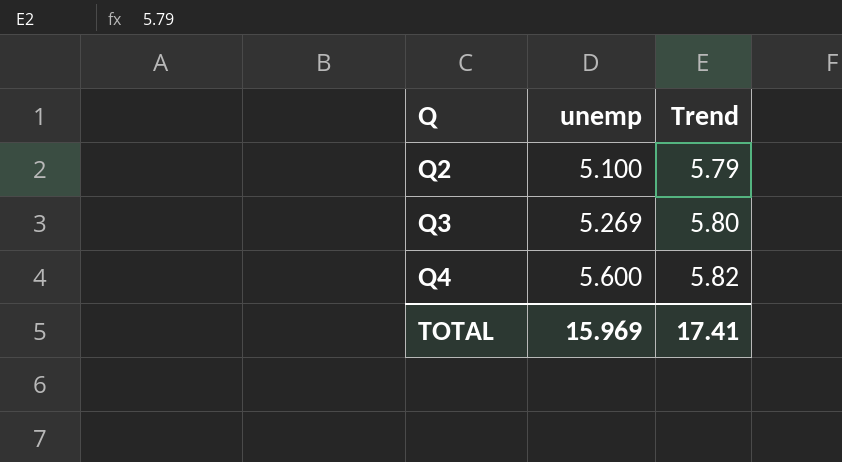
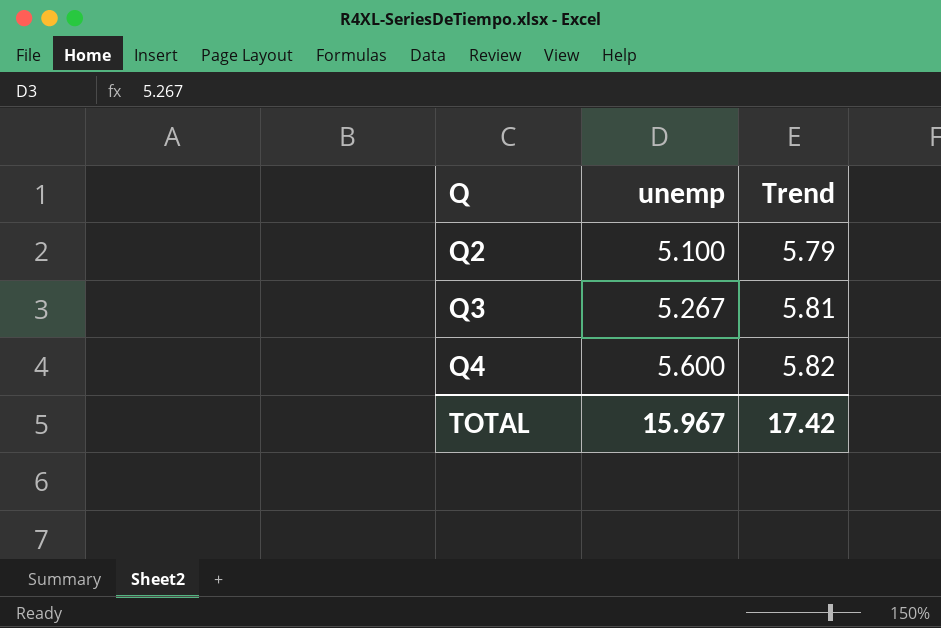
Q3 | unemp: 5.269 -> 5.267
Q3 | Trend: 5.80 -> 5.81
TOTAL | unemp: 15.969 -> 15.967
TOTAL | Trend: 17.41 -> 17.42

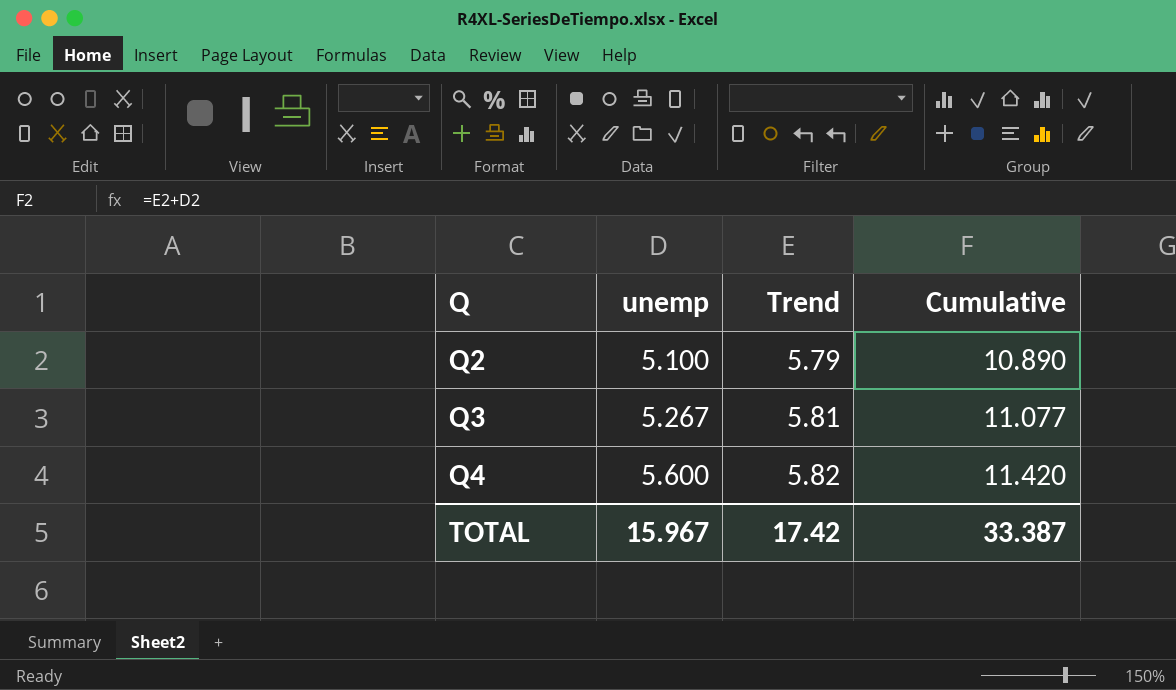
column Cumulative | formula: none -> [unemp] + [Trend]

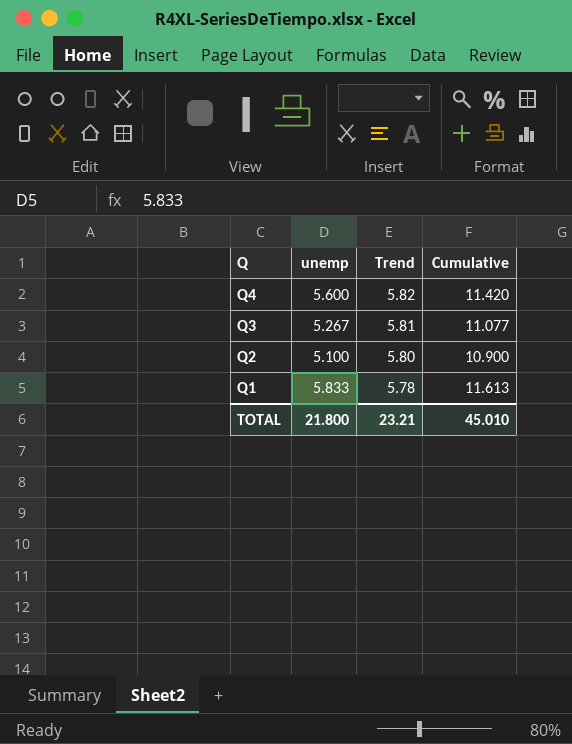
row order: Q ascending -> Q descending
Q2 | Trend: 5.79 -> 5.80
Q2 | Cumulative: 10.890 -> 10.900
row Q1: none -> 5.833 | 5.78 | 11.613
TOTAL | unemp: 15.967 -> 21.800
TOTAL | Trend: 17.42 -> 23.21
TOTAL | Cumulative: 33.387 -> 45.010

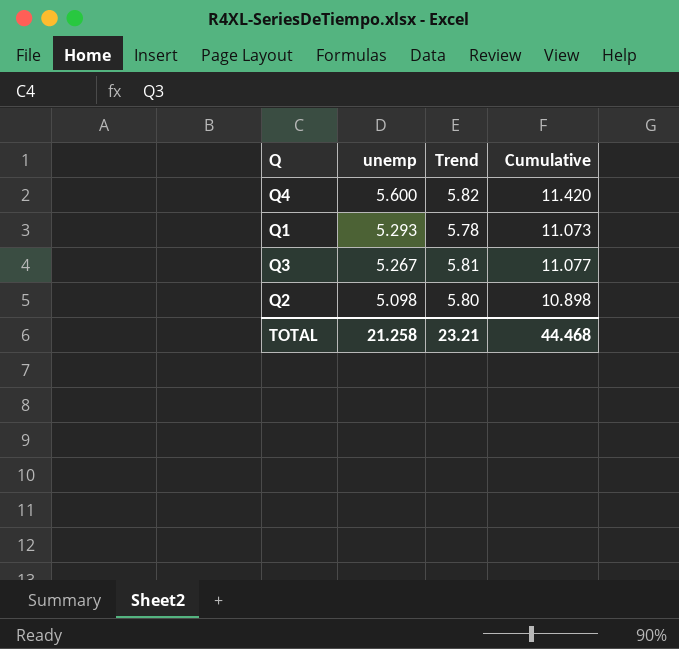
row order: Q descending -> unemp descending
Q1 | unemp: 5.833 -> 5.293
Q1 | Cumulative: 11.613 -> 11.073
Q2 | unemp: 5.100 -> 5.098
Q2 | Cumulative: 10.900 -> 10.898
TOTAL | unemp: 21.800 -> 21.258
TOTAL | Cumulative: 45.010 -> 44.468

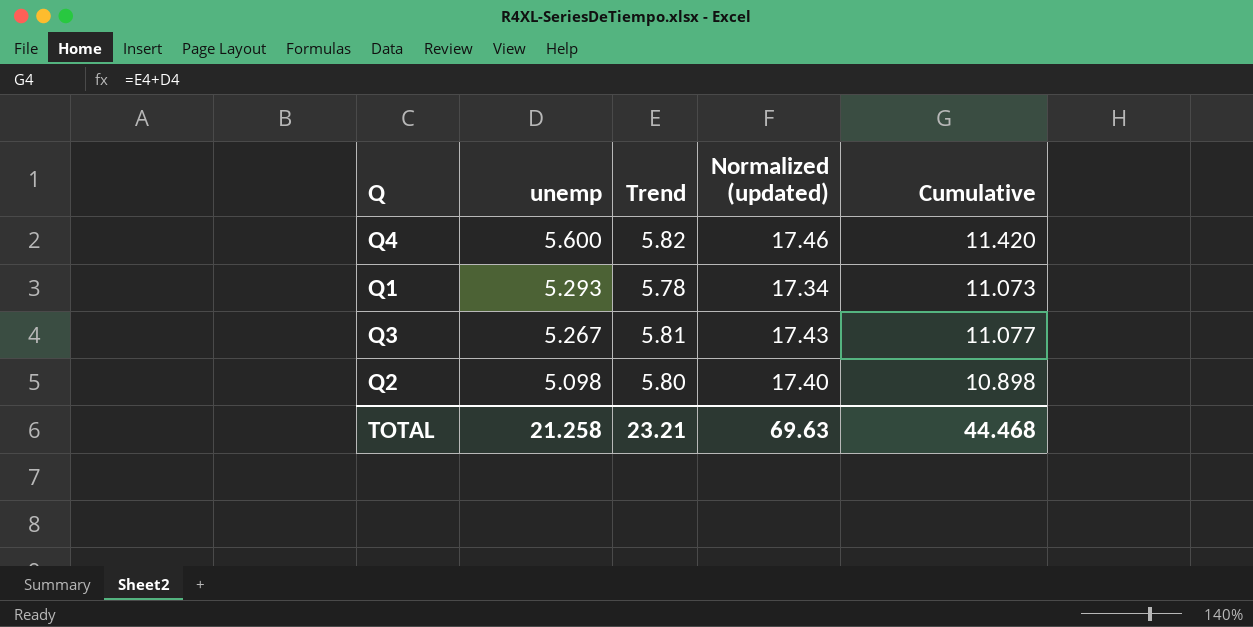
column Normalized (updated) | formula: none -> [Trend] * 3

